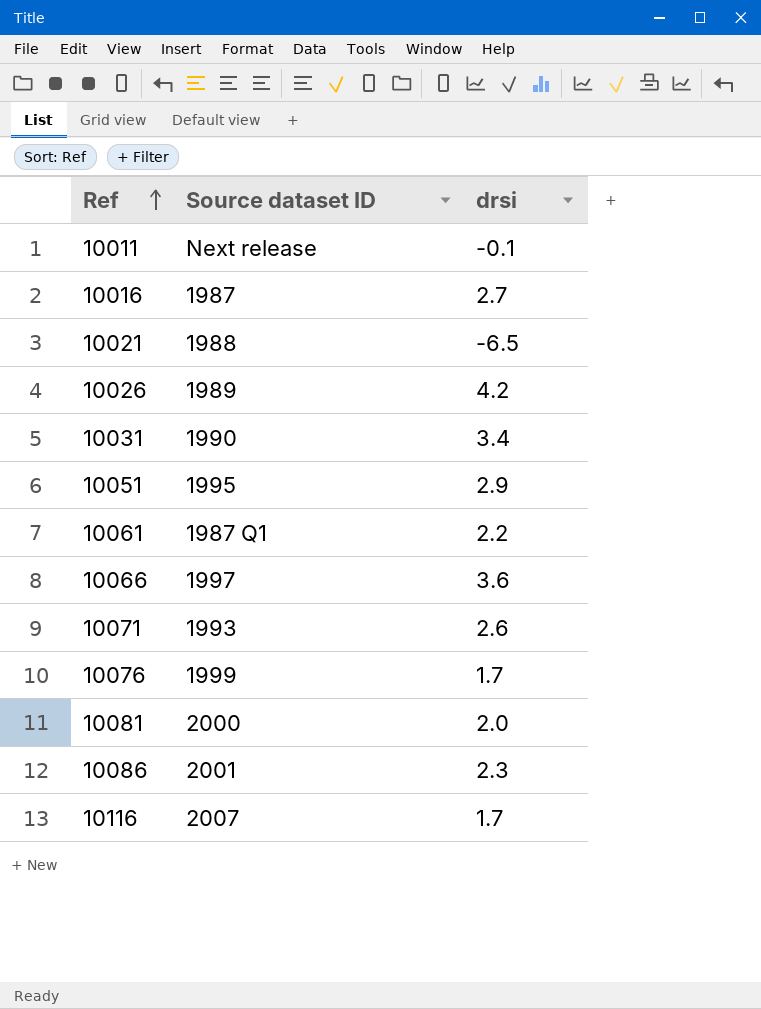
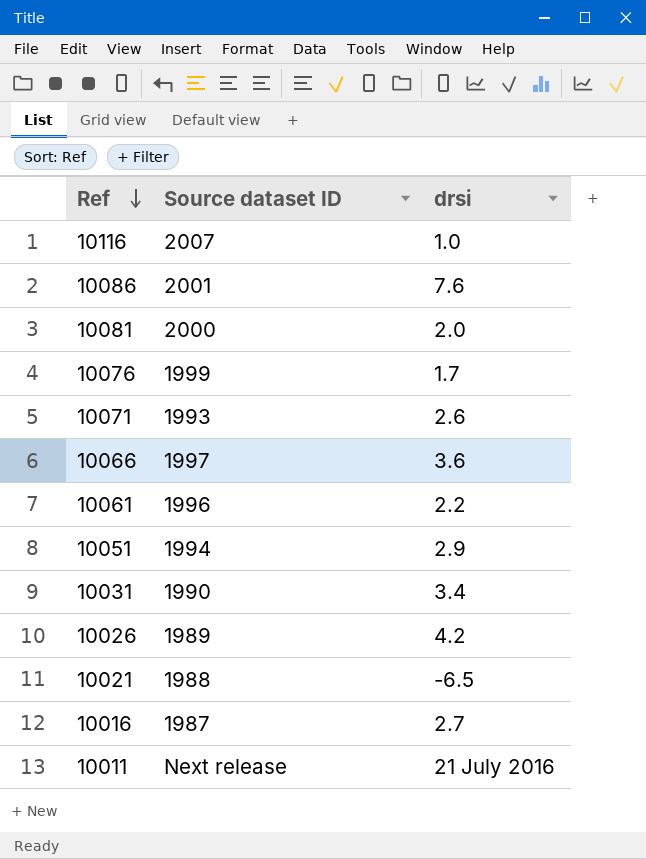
row order: Ref ascending -> Ref descending
10116 | drsi: 1.7 -> 1.0
10086 | drsi: 2.3 -> 7.6
10061 | Source dataset ID: 1987 Q1 -> 1996
10051 | Source dataset ID: 1995 -> 1994
10011 | drsi: -0.1 -> 21 July 2016

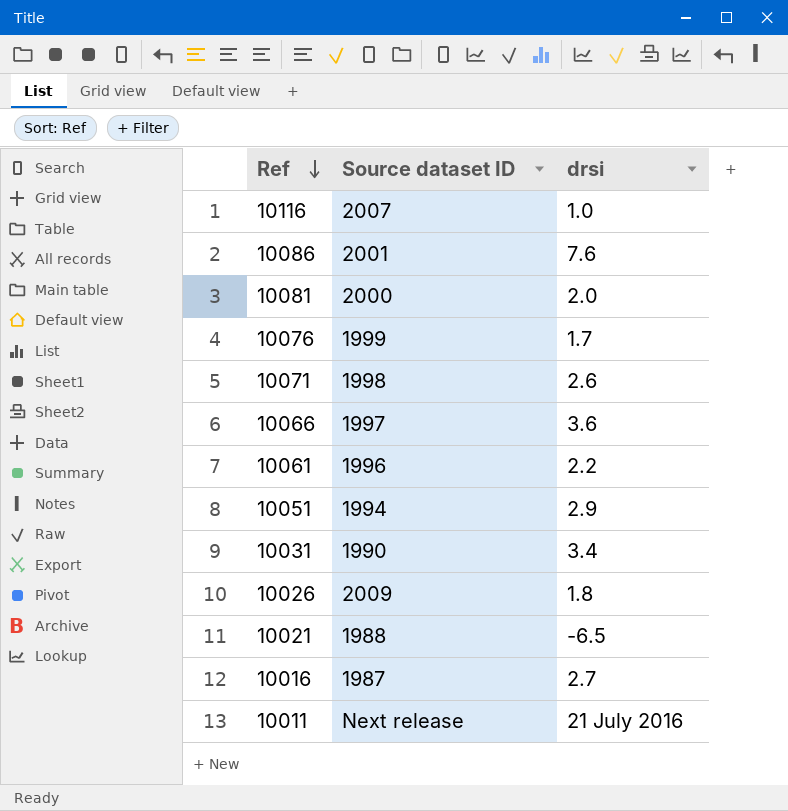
10071 | Source dataset ID: 1993 -> 1998
10026 | Source dataset ID: 1989 -> 2009
10026 | drsi: 4.2 -> 1.8

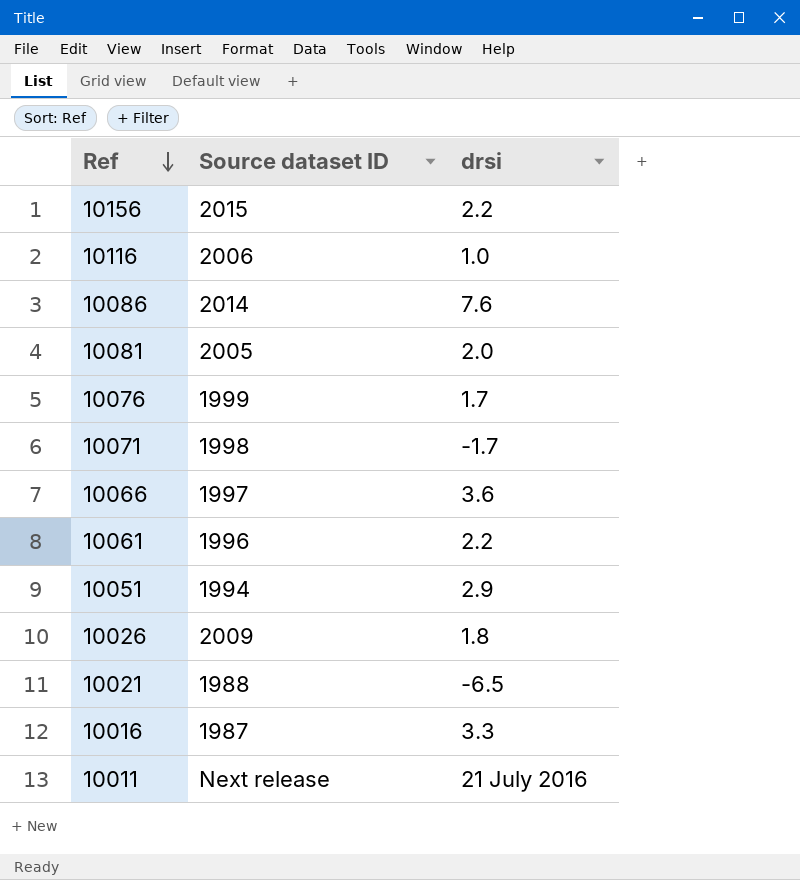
row 10031: 1990 | 3.4 -> none
row 10156: none -> 2015 | 2.2
10116 | Source dataset ID: 2007 -> 2006
10086 | Source dataset ID: 2001 -> 2014
10081 | Source dataset ID: 2000 -> 2005
10071 | drsi: 2.6 -> -1.7
10016 | drsi: 2.7 -> 3.3

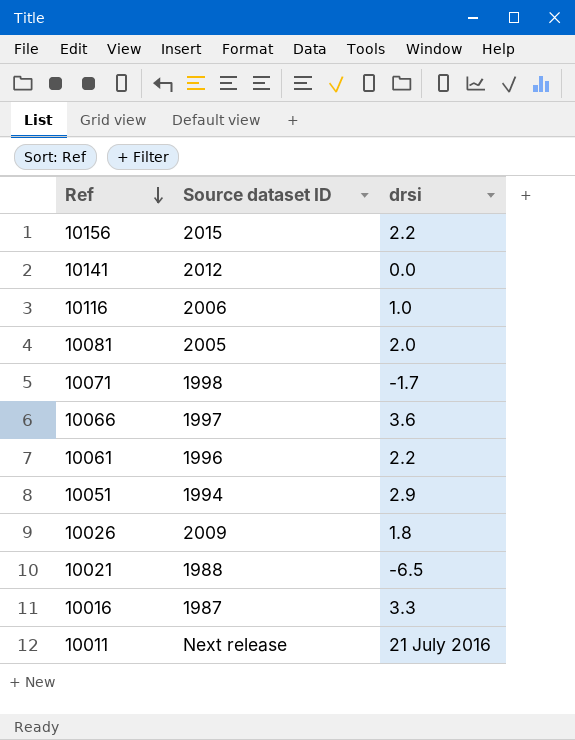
row 10086: 2014 | 7.6 -> none
row 10076: 1999 | 1.7 -> none
row 10141: none -> 2012 | 0.0

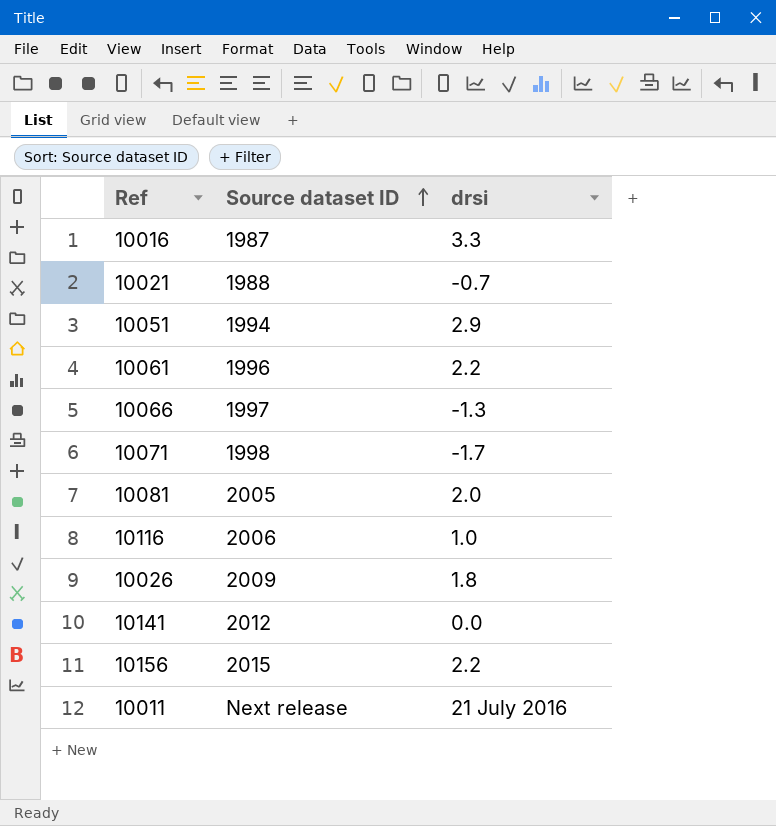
row order: Ref descending -> Source dataset ID ascending
10021 | drsi: -6.5 -> -0.7
10066 | drsi: 3.6 -> -1.3

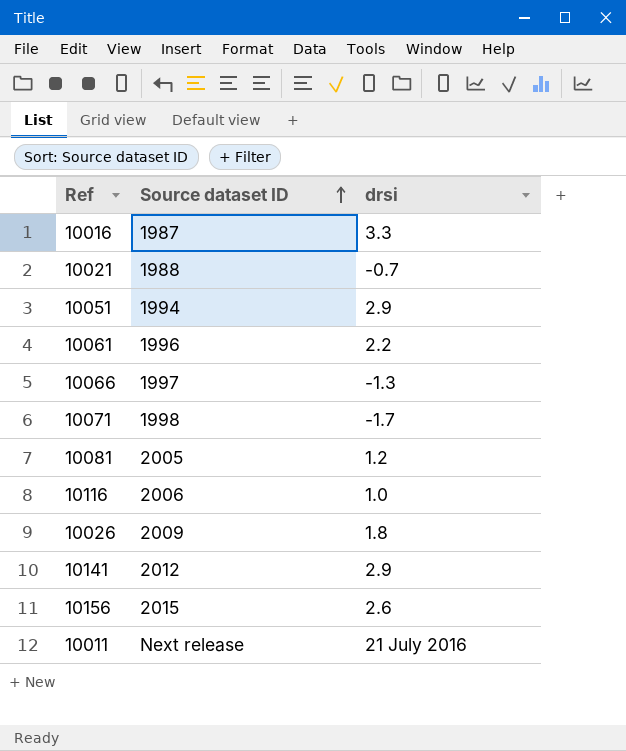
10081 | drsi: 2.0 -> 1.2
10141 | drsi: 0.0 -> 2.9
10156 | drsi: 2.2 -> 2.6

